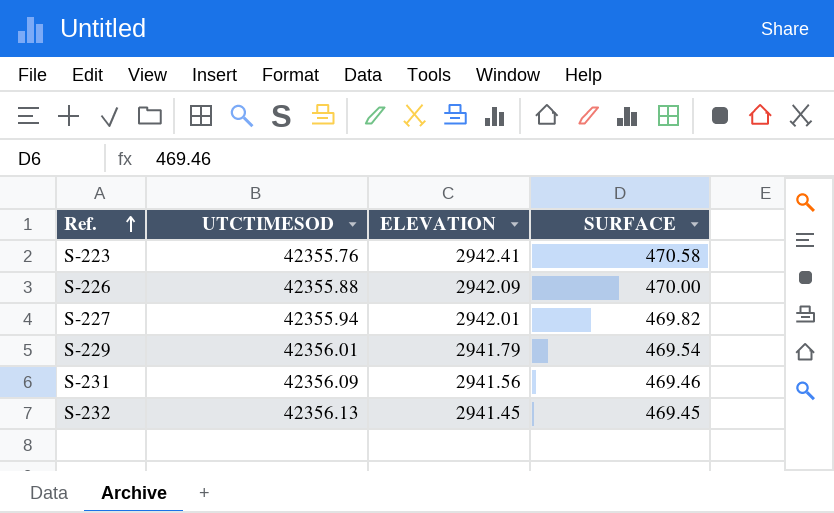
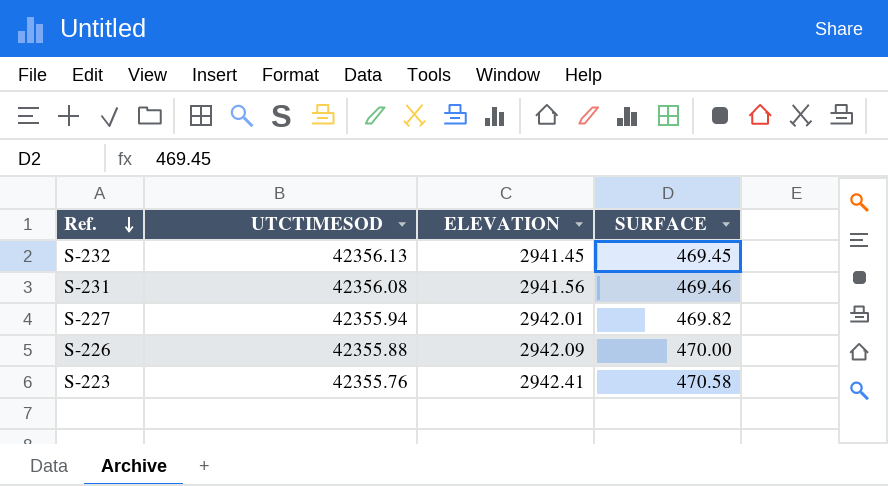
row order: Ref. ascending -> Ref. descending
row S-229: 42356.01 | 2941.79 | 469.54 -> none
S-231 | UTCTIMESOD: 42356.09 -> 42356.08

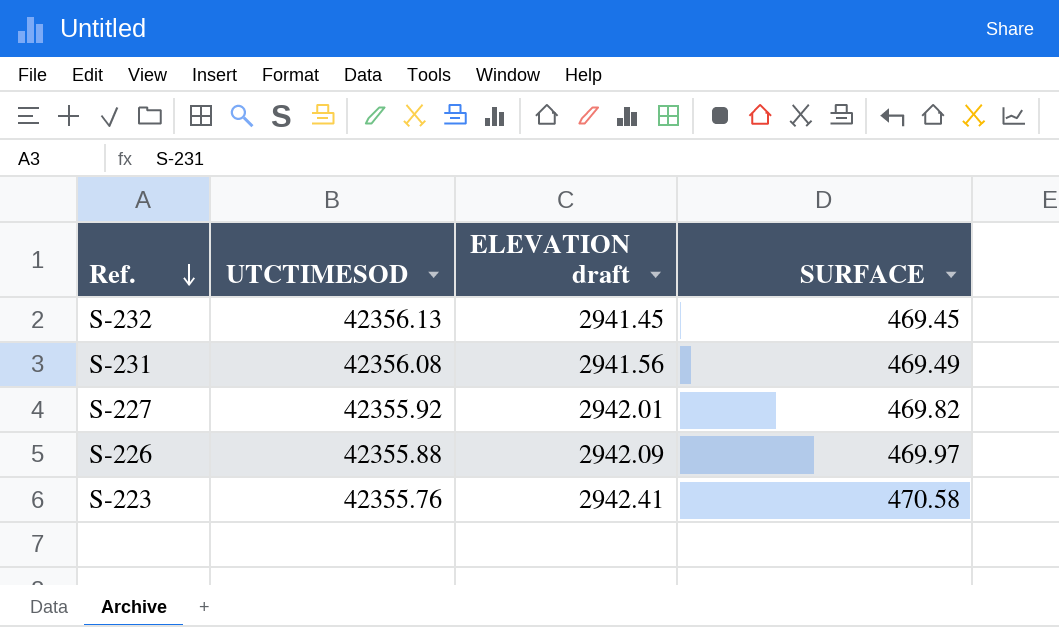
column name: ELEVATION -> ELEVATION draft
S-231 | SURFACE: 469.46 -> 469.49
S-227 | UTCTIMESOD: 42355.94 -> 42355.92
S-226 | SURFACE: 470.00 -> 469.97

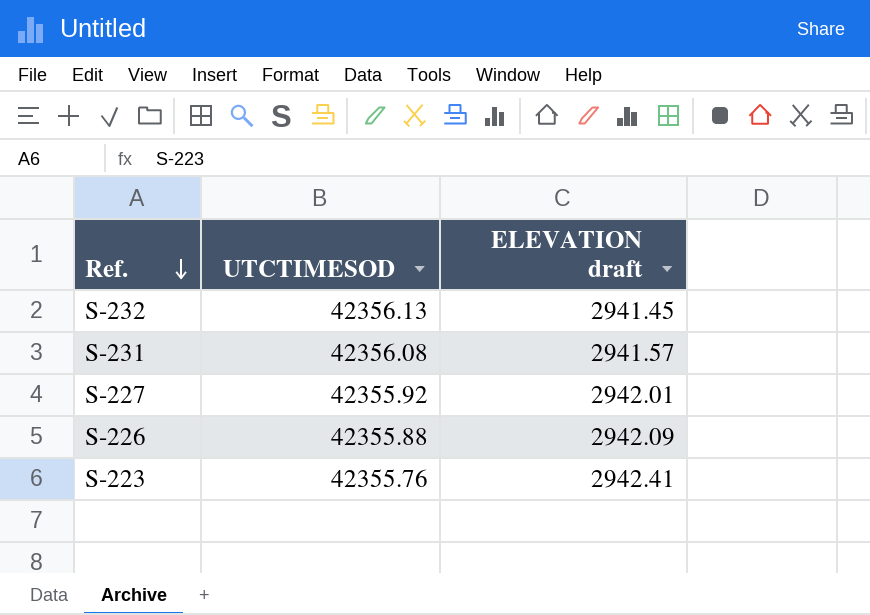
column SURFACE | position: 4 -> none
S-231 | ELEVATION draft: 2941.56 -> 2941.57

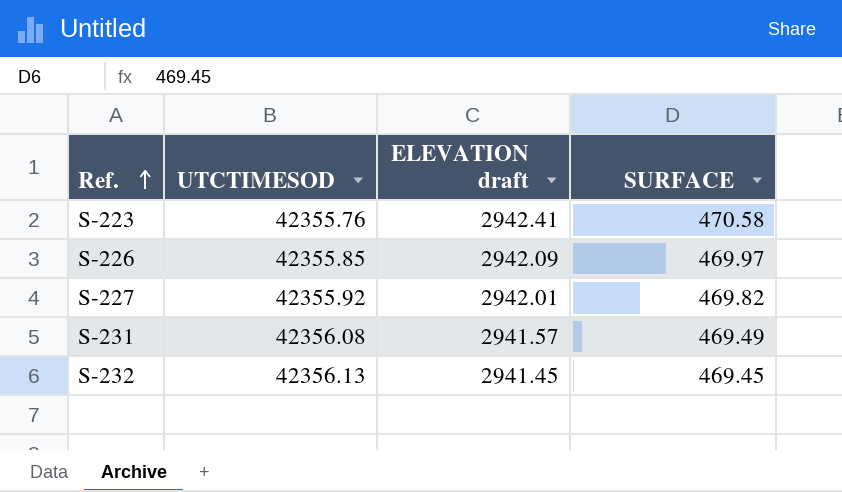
row order: Ref. descending -> Ref. ascending
column SURFACE | position: none -> 4
S-226 | UTCTIMESOD: 42355.88 -> 42355.85

